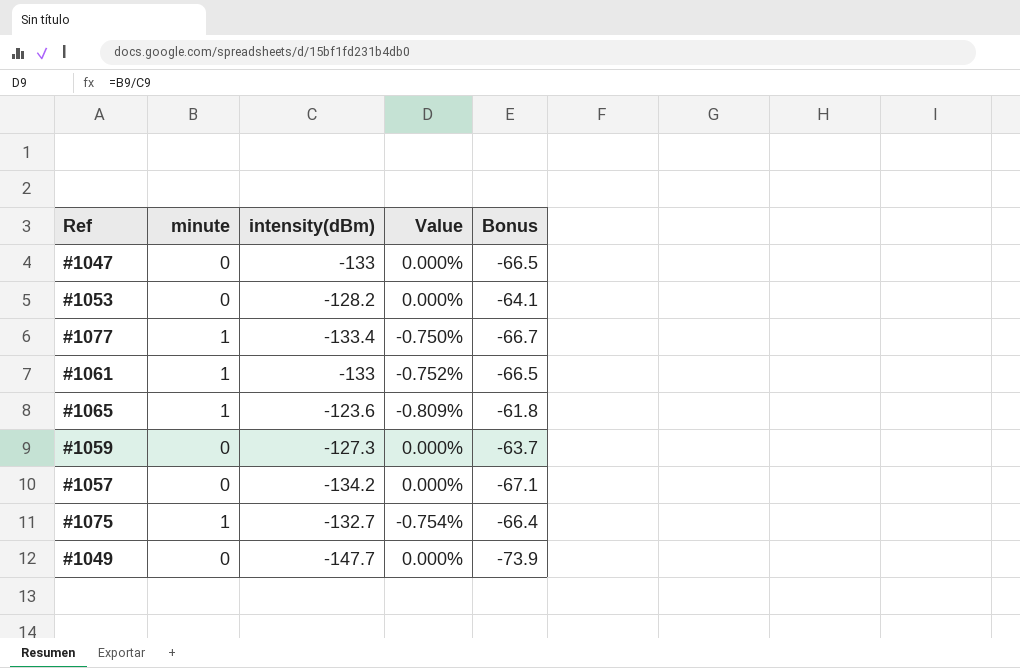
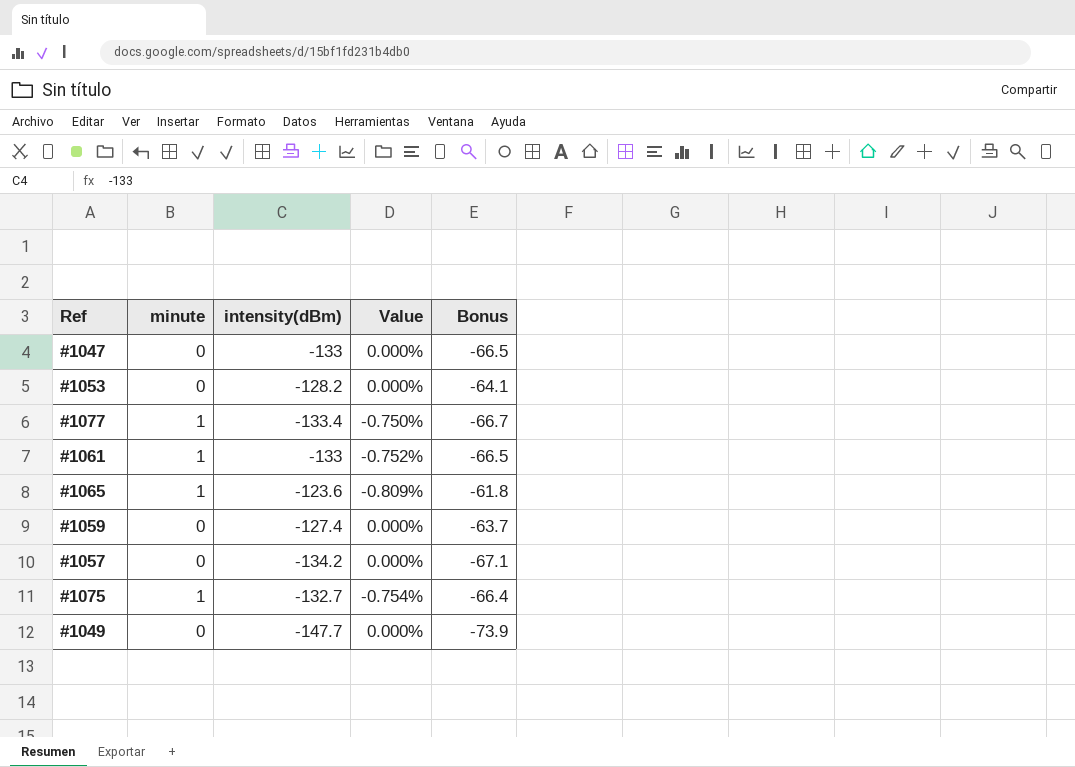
#1059 | intensity(dBm): -127.3 -> -127.4

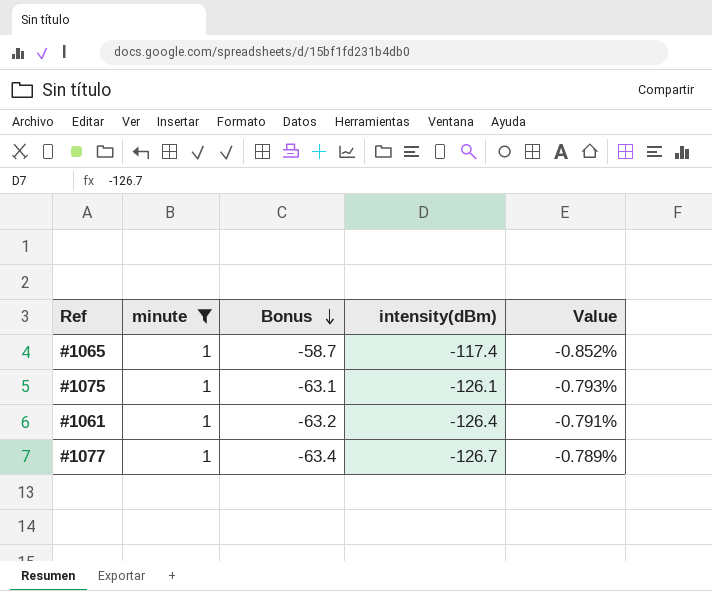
filter: none -> minute = 1
row order: none -> Bonus descending
column Bonus | position: 5 -> 3
#1065 | Bonus: -61.8 -> -58.7
#1065 | intensity(dBm): -123.6 -> -117.4
#1065 | Value: -0.809% -> -0.852%
#1075 | Bonus: -66.4 -> -63.1
#1075 | intensity(dBm): -132.7 -> -126.1
#1075 | Value: -0.754% -> -0.793%
#1061 | Bonus: -66.5 -> -63.2
#1061 | intensity(dBm): -133 -> -126.4
#1061 | Value: -0.752% -> -0.791%
#1077 | Bonus: -66.7 -> -63.4
#1077 | intensity(dBm): -133.4 -> -126.7
#1077 | Value: -0.750% -> -0.789%

